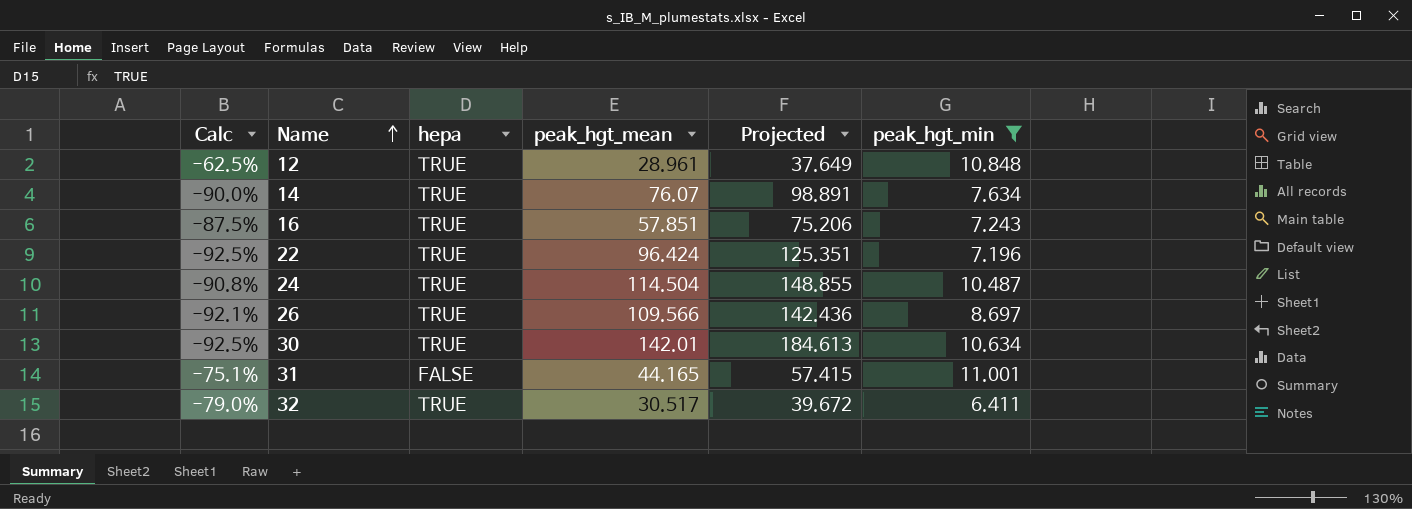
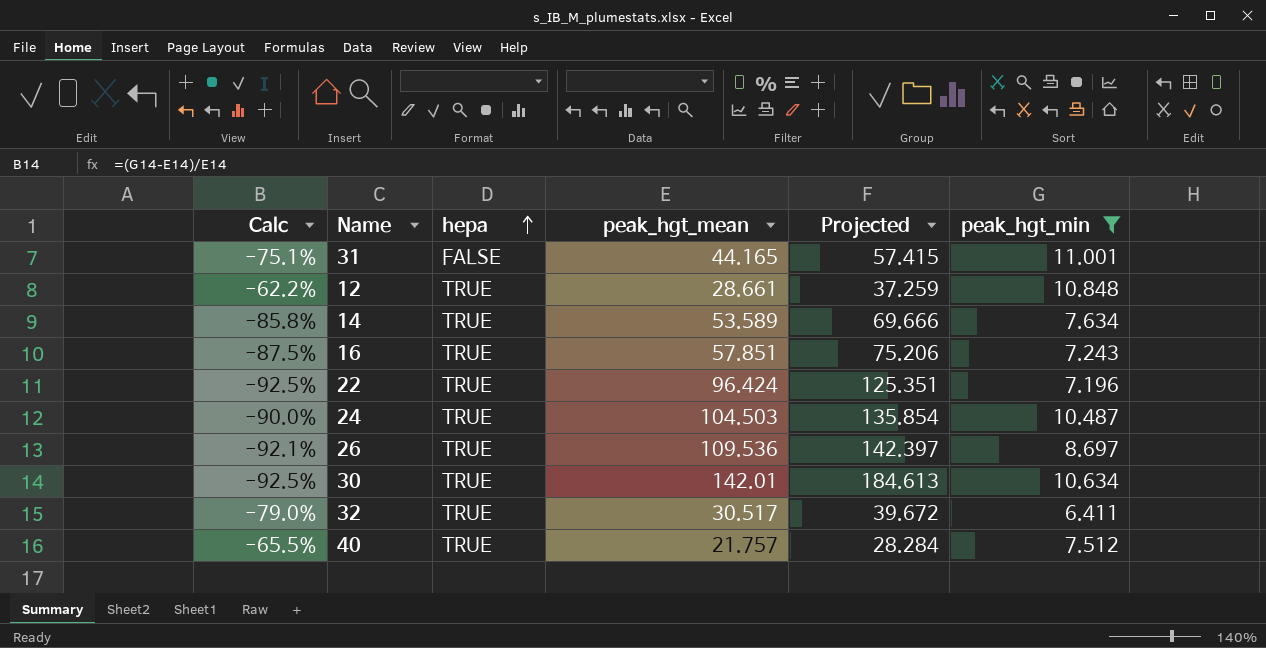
row order: Name ascending -> hepa ascending
12 | Calc: -62.5% -> -62.2%
12 | peak_hgt_mean: 28.961 -> 28.661
12 | Projected: 37.649 -> 37.259
14 | Calc: -90.0% -> -85.8%
14 | peak_hgt_mean: 76.07 -> 53.589
14 | Projected: 98.891 -> 69.666
24 | Calc: -90.8% -> -90.0%
24 | peak_hgt_mean: 114.504 -> 104.503
24 | Projected: 148.855 -> 135.854
26 | peak_hgt_mean: 109.566 -> 109.536
26 | Projected: 142.436 -> 142.397
row 40: none -> -65.5% | TRUE | 21.757 | 28.284 | 7.512

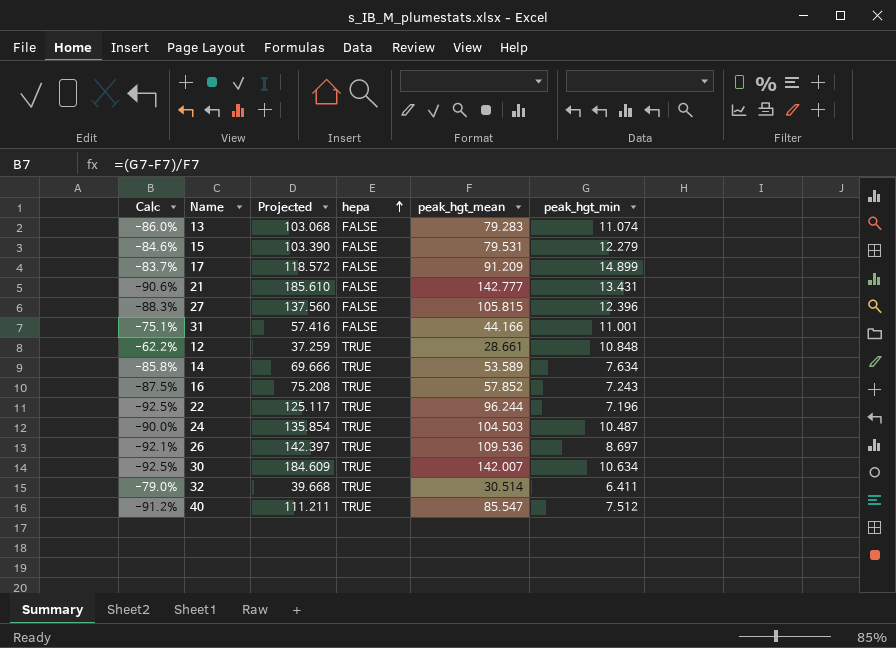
filter: peak_hgt_min <= 11.001 -> none
column Projected | position: 5 -> 3
31 | Projected: 57.415 -> 57.416
31 | peak_hgt_mean: 44.165 -> 44.166
16 | Projected: 75.206 -> 75.208
16 | peak_hgt_mean: 57.851 -> 57.852
22 | Projected: 125.351 -> 125.117
22 | peak_hgt_mean: 96.424 -> 96.244
30 | Projected: 184.613 -> 184.609
30 | peak_hgt_mean: 142.01 -> 142.007
32 | Projected: 39.672 -> 39.668
32 | peak_hgt_mean: 30.517 -> 30.514
40 | Calc: -65.5% -> -91.2%
40 | Projected: 28.284 -> 111.211
40 | peak_hgt_mean: 21.757 -> 85.547

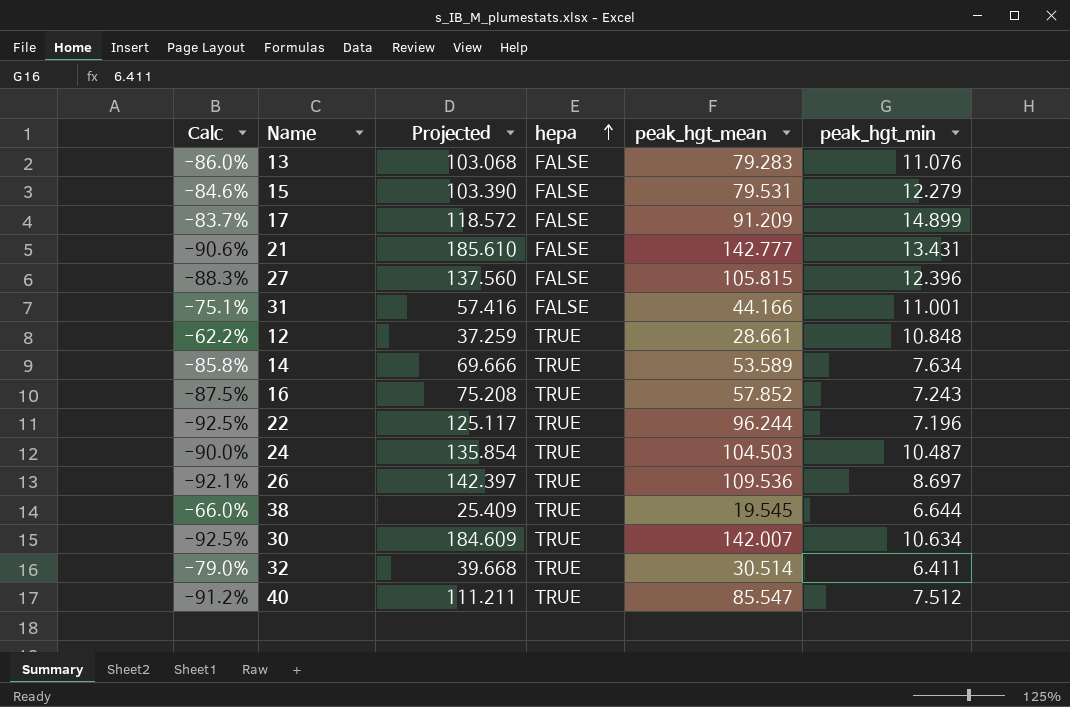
13 | peak_hgt_min: 11.074 -> 11.076
row 38: none -> -66.0% | 25.409 | TRUE | 19.545 | 6.644

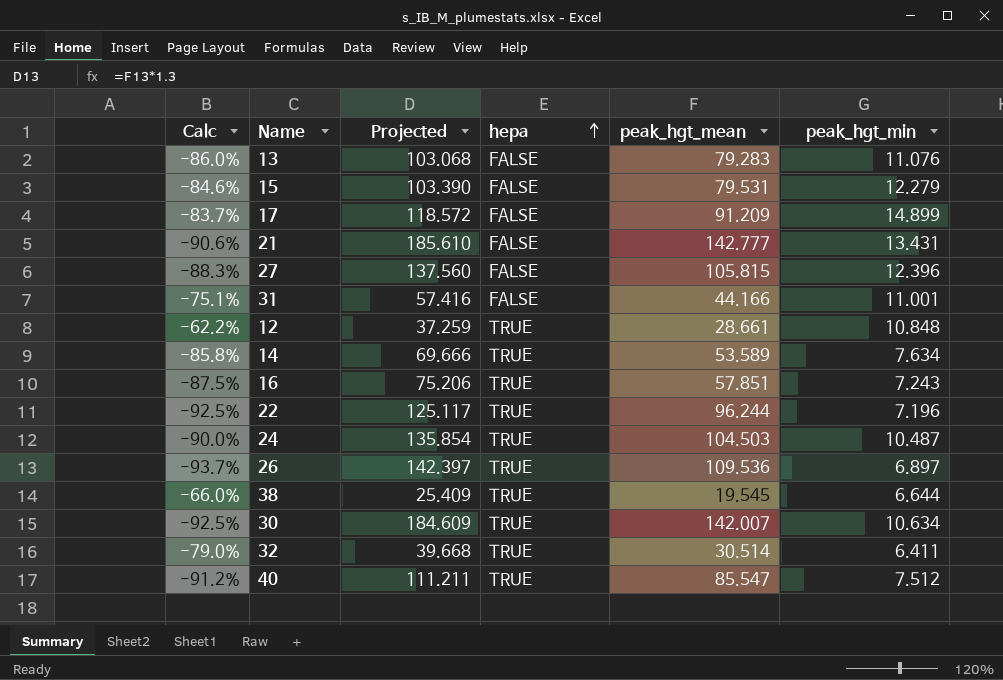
16 | Projected: 75.208 -> 75.206
16 | peak_hgt_mean: 57.852 -> 57.851
26 | Calc: -92.1% -> -93.7%
26 | peak_hgt_min: 8.697 -> 6.897

